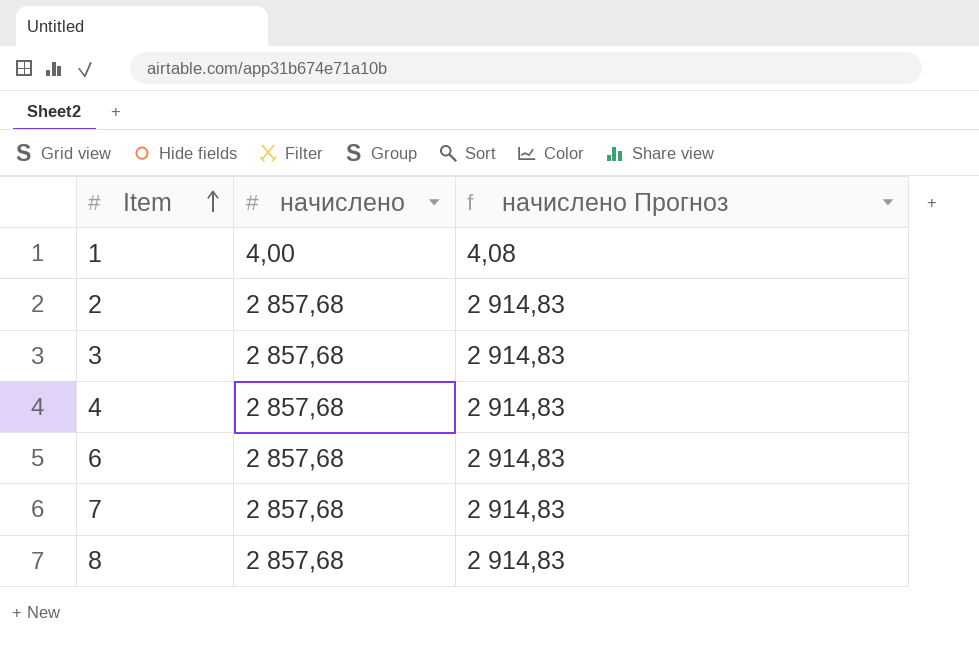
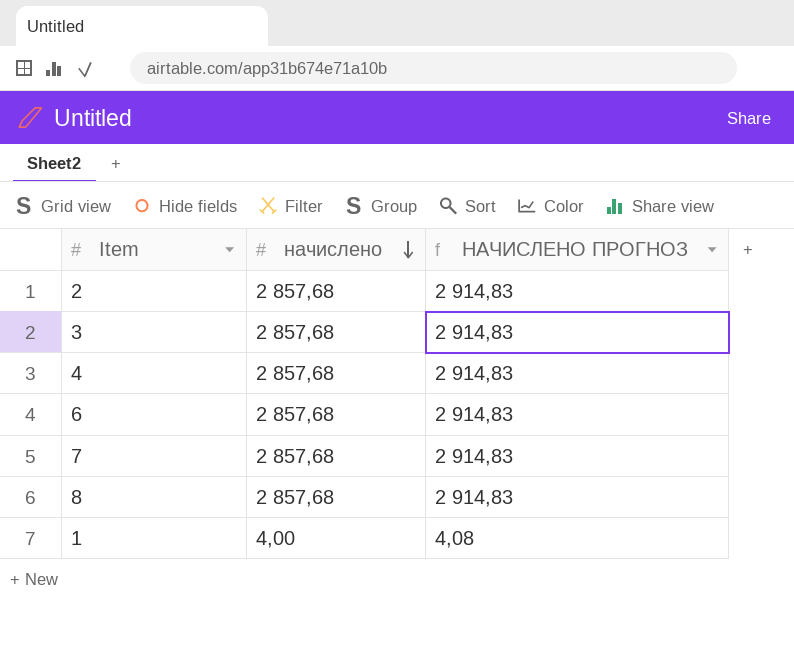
row order: Item ascending -> начислено descending
column name: начислено Прогноз -> НАЧИСЛЕНО ПРОГНОЗ

